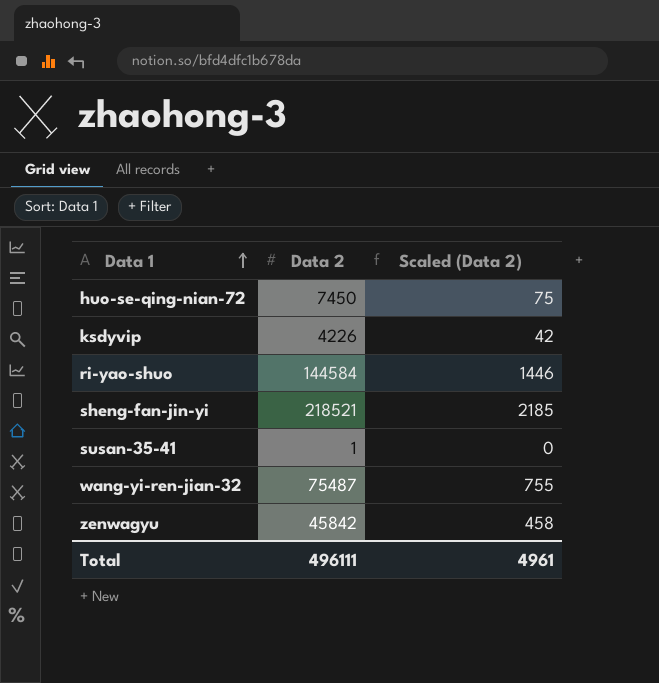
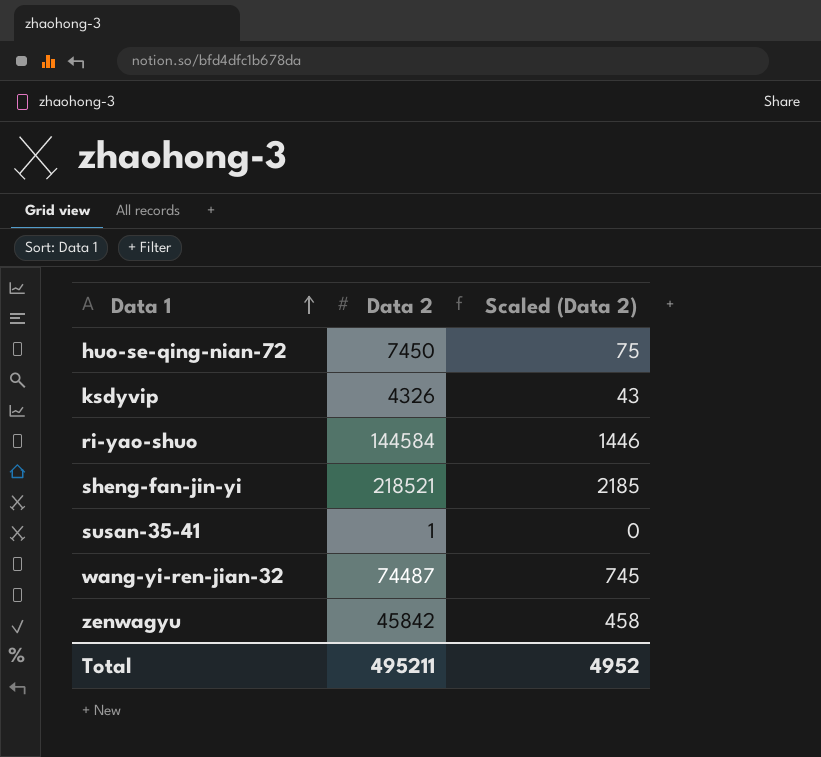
ksdyvip | Data 2: 4226 -> 4326
ksdyvip | Scaled (Data 2): 42 -> 43
wang-yi-ren-jian-32 | Data 2: 75487 -> 74487
wang-yi-ren-jian-32 | Scaled (Data 2): 755 -> 745
Total | Data 2: 496111 -> 495211
Total | Scaled (Data 2): 4961 -> 4952

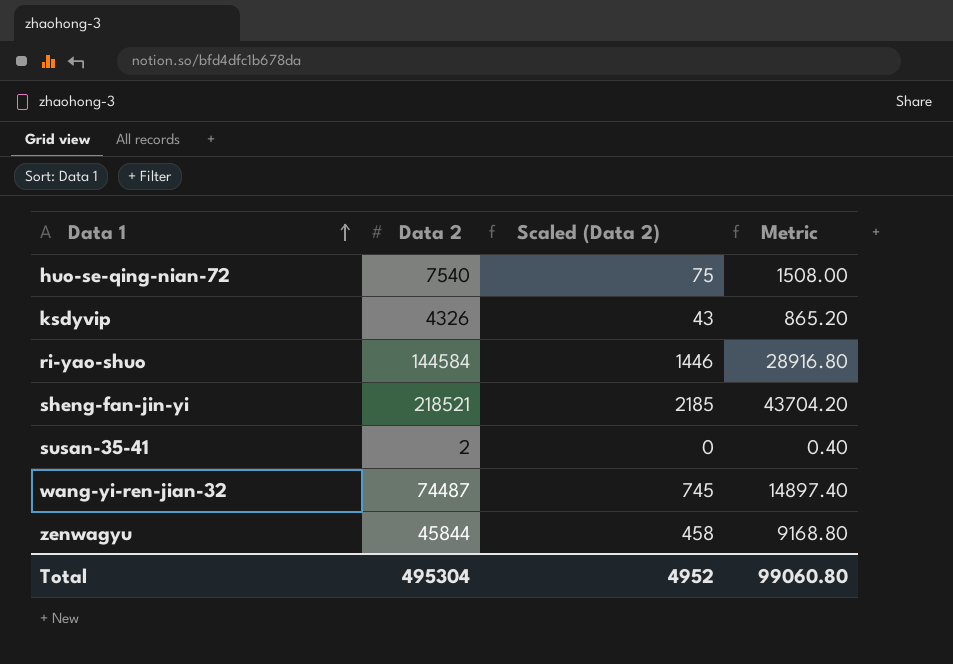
column Metric | formula: none -> [Data 2] * 0.2
huo-se-qing-nian-72 | Data 2: 7450 -> 7540
susan-35-41 | Data 2: 1 -> 2
zenwagyu | Data 2: 45842 -> 45844
Total | Data 2: 495211 -> 495304

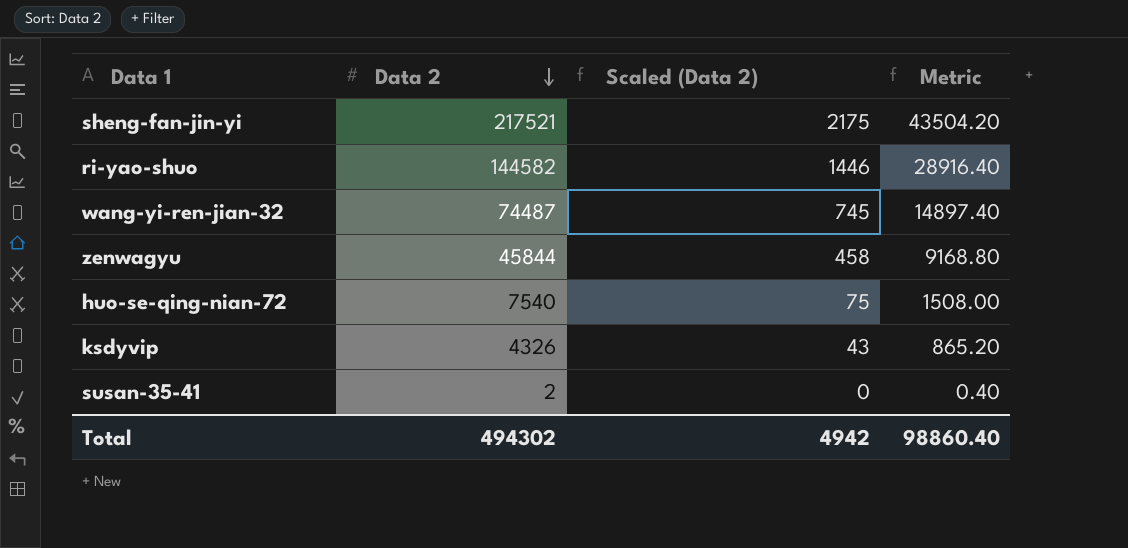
row order: Data 1 ascending -> Data 2 descending
sheng-fan-jin-yi | Data 2: 218521 -> 217521
sheng-fan-jin-yi | Scaled (Data 2): 2185 -> 2175
sheng-fan-jin-yi | Metric: 43704.20 -> 43504.20
ri-yao-shuo | Data 2: 144584 -> 144582
ri-yao-shuo | Metric: 28916.80 -> 28916.40
Total | Data 2: 495304 -> 494302
Total | Scaled (Data 2): 4952 -> 4942
Total | Metric: 99060.80 -> 98860.40

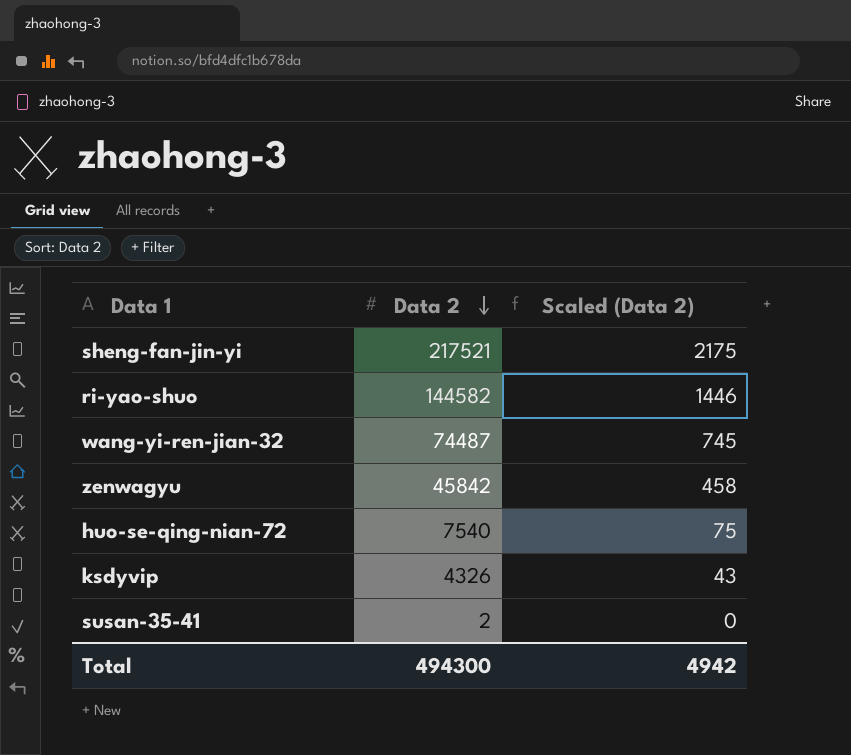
column Metric | formula: [Data 2] * 0.2 -> none
zenwagyu | Data 2: 45844 -> 45842
Total | Data 2: 494302 -> 494300

